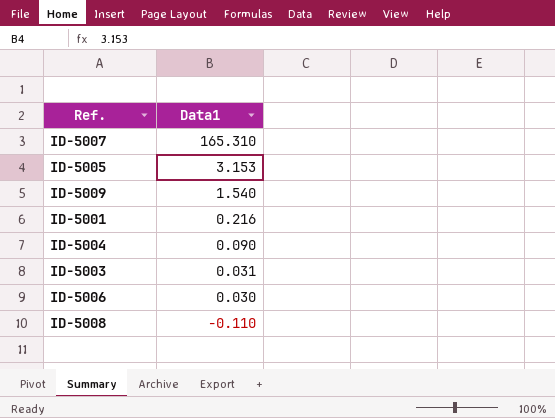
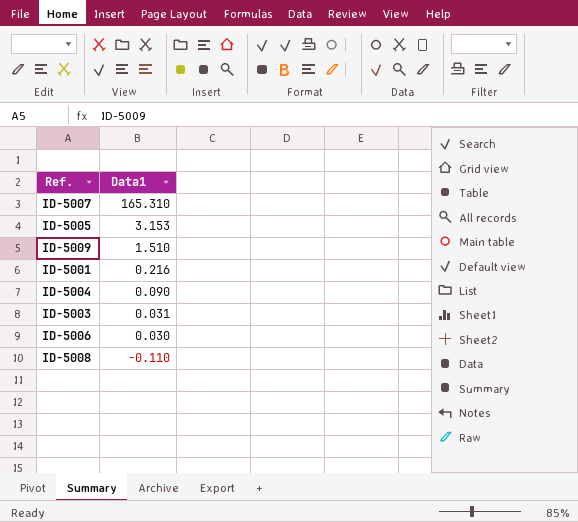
ID-5009 | Data1: 1.540 -> 1.510

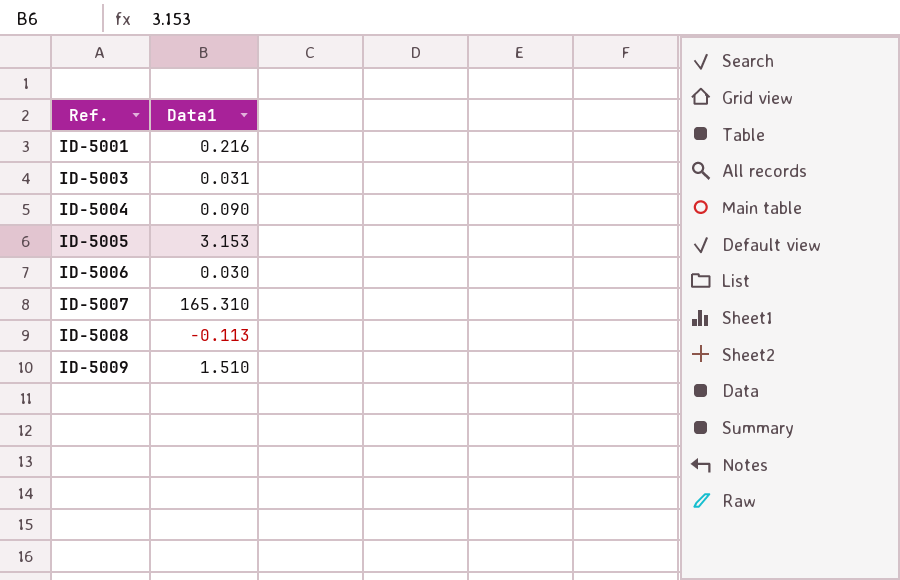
row order: Data1 descending -> Ref. ascending
ID-5008 | Data1: -0.110 -> -0.113

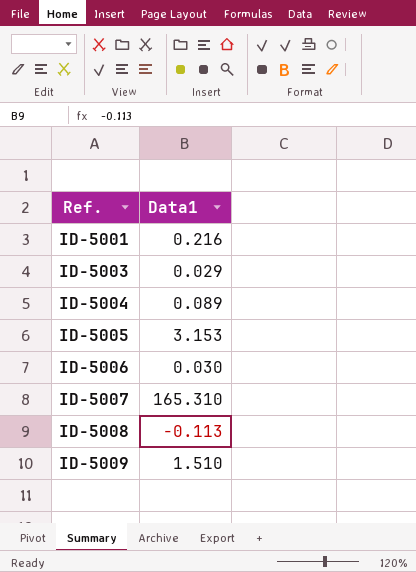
ID-5003 | Data1: 0.031 -> 0.029
ID-5004 | Data1: 0.090 -> 0.089

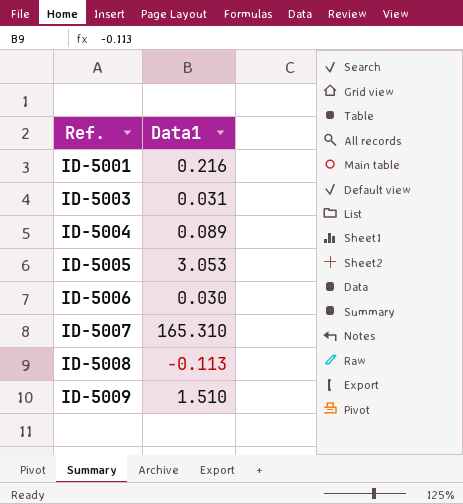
ID-5003 | Data1: 0.029 -> 0.031
ID-5005 | Data1: 3.153 -> 3.053

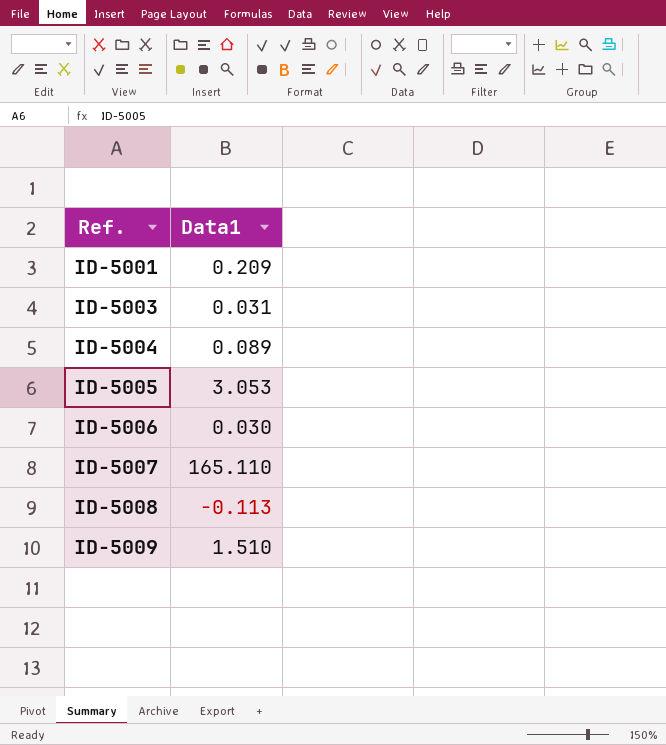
ID-5001 | Data1: 0.216 -> 0.209
ID-5007 | Data1: 165.310 -> 165.110

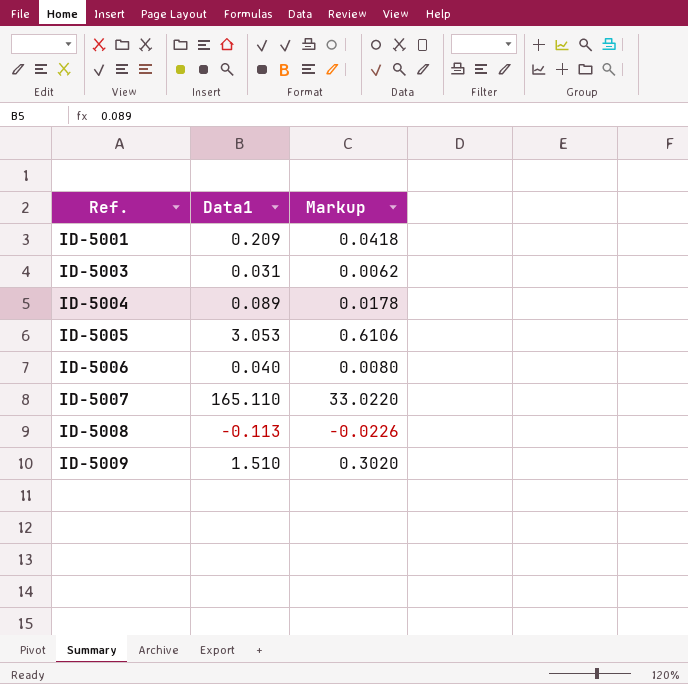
column Markup | formula: none -> [Data1] * 0.2
ID-5006 | Data1: 0.030 -> 0.040

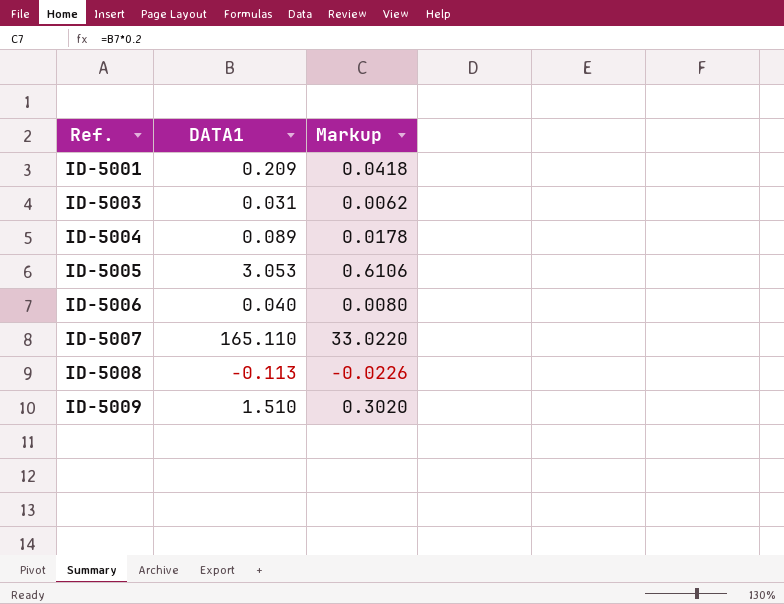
column name: Data1 -> DATA1

